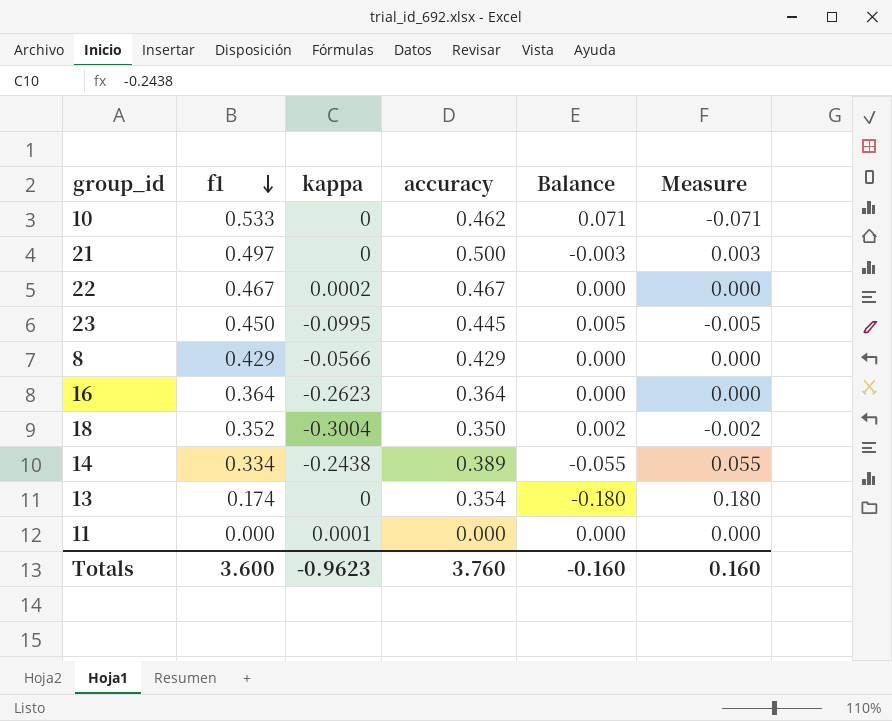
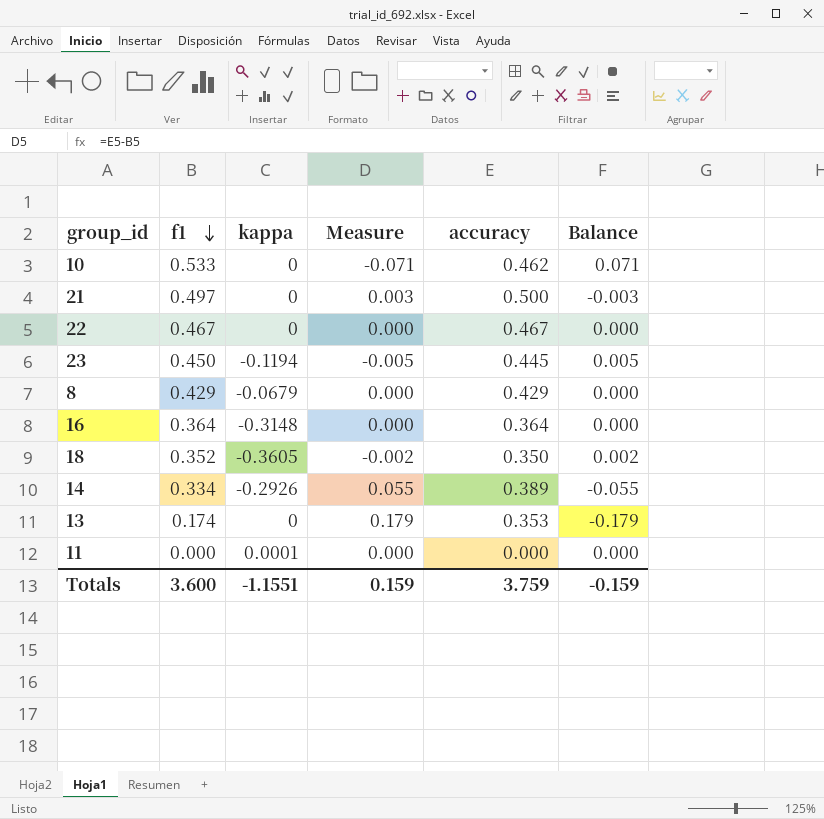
column Measure | position: 6 -> 4
22 | kappa: 0.0002 -> 0
23 | kappa: -0.0995 -> -0.1194
8 | kappa: -0.0566 -> -0.0679
16 | kappa: -0.2623 -> -0.3148
18 | kappa: -0.3004 -> -0.3605
14 | kappa: -0.2438 -> -0.2926
13 | Measure: 0.180 -> 0.179
13 | accuracy: 0.354 -> 0.353
13 | Balance: -0.180 -> -0.179
Totals | kappa: -0.9623 -> -1.1551
Totals | Measure: 0.160 -> 0.159
Totals | accuracy: 3.760 -> 3.759
Totals | Balance: -0.160 -> -0.159

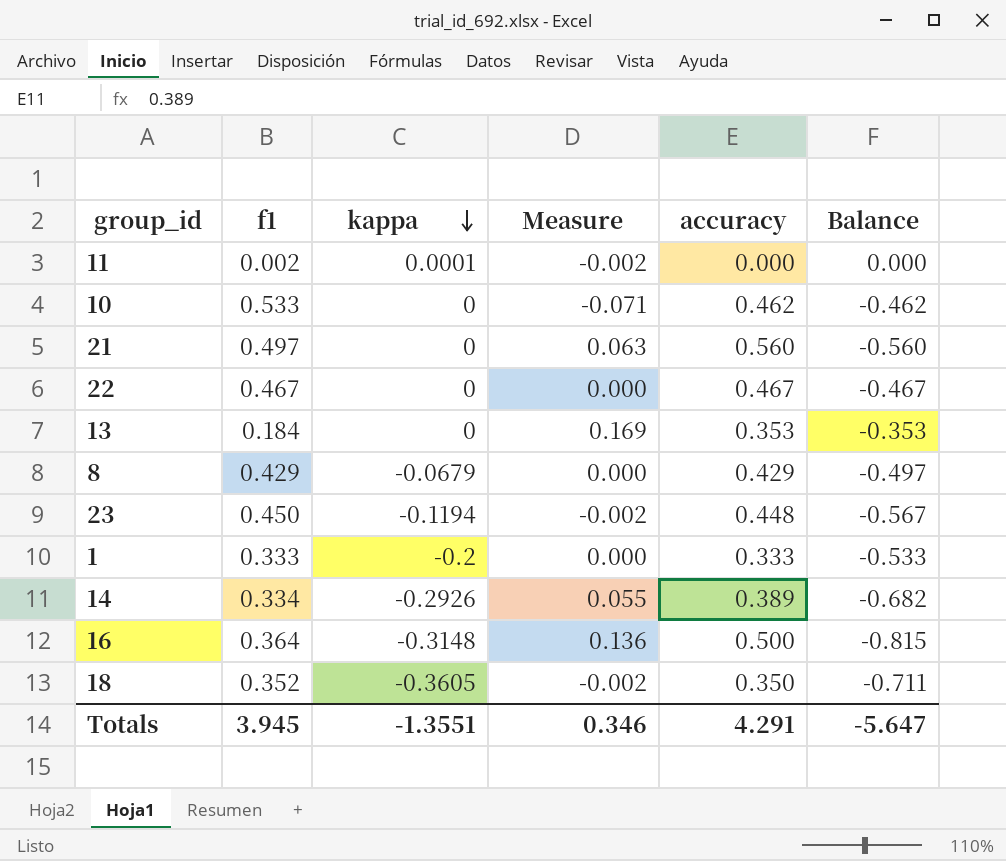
row order: f1 descending -> kappa descending
column Balance | formula: [f1] - [accuracy] -> [kappa] - [accuracy]
11 | f1: 0.000 -> 0.002
11 | Measure: 0.000 -> -0.002
21 | Measure: 0.003 -> 0.063
21 | accuracy: 0.500 -> 0.560
13 | f1: 0.174 -> 0.184
13 | Measure: 0.179 -> 0.169
23 | Measure: -0.005 -> -0.002
23 | accuracy: 0.445 -> 0.448
row 1: none -> 0.333 | -0.2 | 0.000 | 0.333 | -0.533
16 | Measure: 0.000 -> 0.136
16 | accuracy: 0.364 -> 0.500
Totals | f1: 3.600 -> 3.945
Totals | kappa: -1.1551 -> -1.3551
Totals | Measure: 0.159 -> 0.346
Totals | accuracy: 3.759 -> 4.291
Totals | Balance: -0.159 -> -5.647

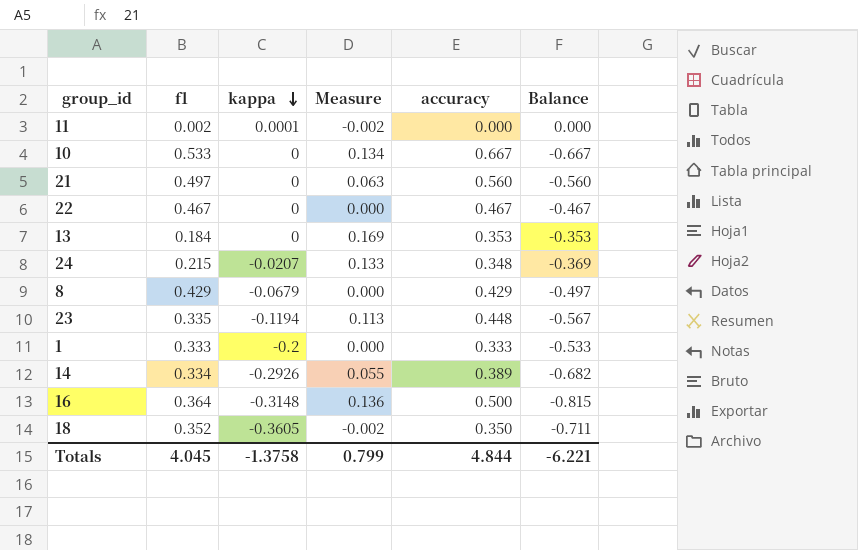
10 | Measure: -0.071 -> 0.134
10 | accuracy: 0.462 -> 0.667
10 | Balance: -0.462 -> -0.667
row 24: none -> 0.215 | -0.0207 | 0.133 | 0.348 | -0.369
23 | f1: 0.450 -> 0.335
23 | Measure: -0.002 -> 0.113
Totals | f1: 3.945 -> 4.045
Totals | kappa: -1.3551 -> -1.3758
Totals | Measure: 0.346 -> 0.799
Totals | accuracy: 4.291 -> 4.844
Totals | Balance: -5.647 -> -6.221

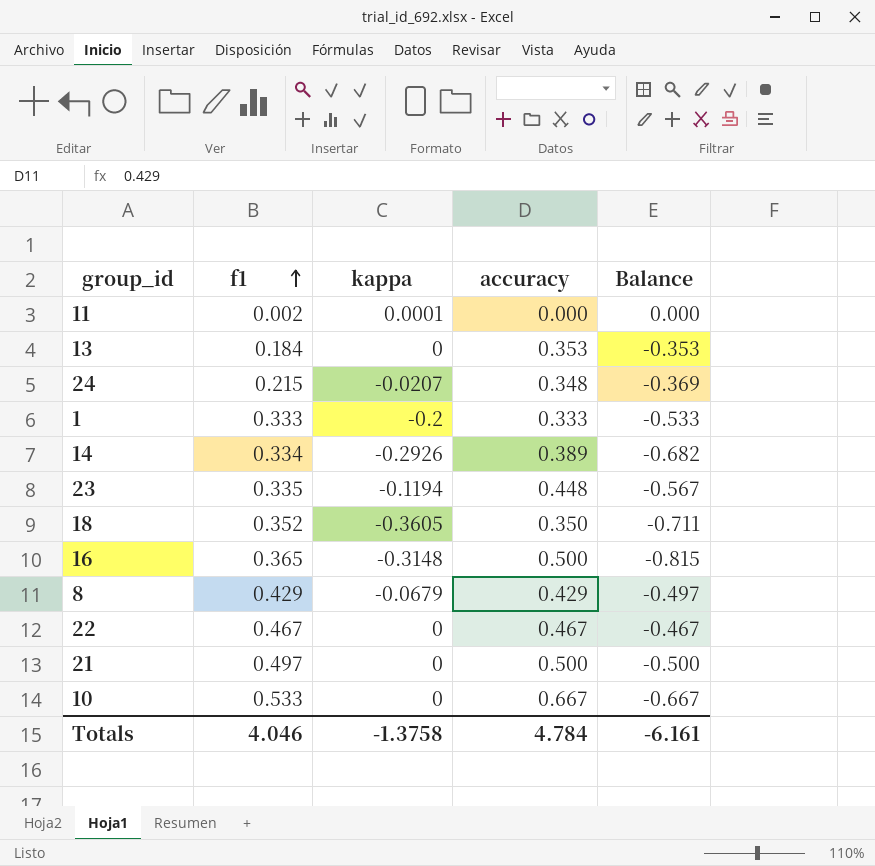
row order: kappa descending -> f1 ascending
column Measure | formula: [accuracy] - [f1] -> none
16 | f1: 0.364 -> 0.365
21 | accuracy: 0.560 -> 0.500
21 | Balance: -0.560 -> -0.500
Totals | f1: 4.045 -> 4.046
Totals | accuracy: 4.844 -> 4.784
Totals | Balance: -6.221 -> -6.161

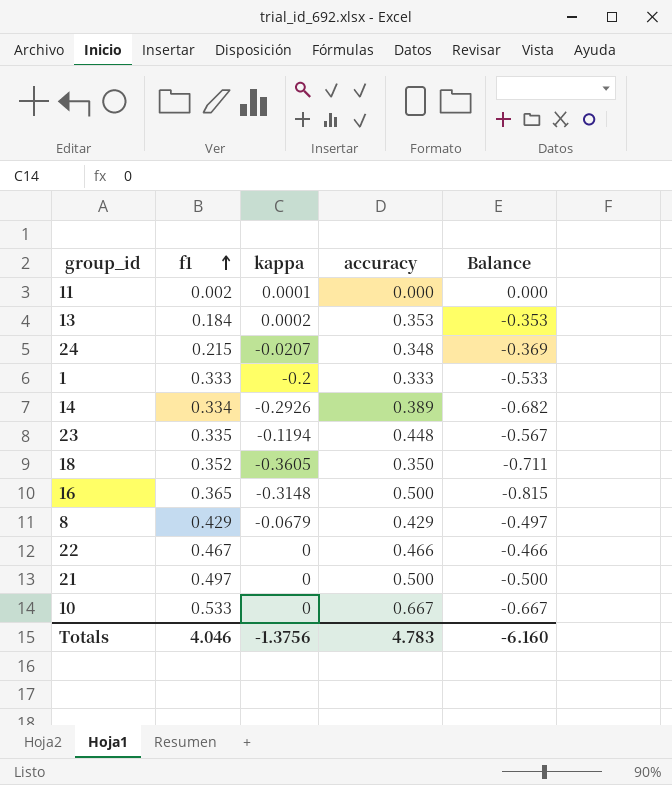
13 | kappa: 0 -> 0.0002
22 | accuracy: 0.467 -> 0.466
22 | Balance: -0.467 -> -0.466
Totals | kappa: -1.3758 -> -1.3756
Totals | accuracy: 4.784 -> 4.783
Totals | Balance: -6.161 -> -6.160

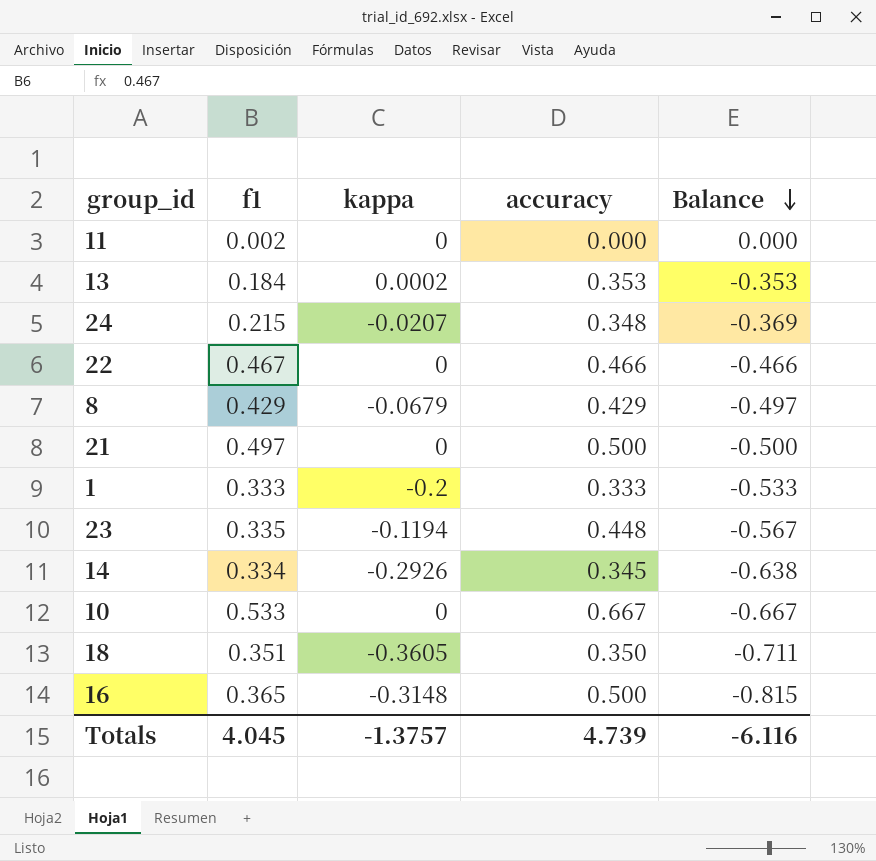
row order: f1 ascending -> Balance descending
11 | kappa: 0.0001 -> 0
14 | accuracy: 0.389 -> 0.345
14 | Balance: -0.682 -> -0.638
18 | f1: 0.352 -> 0.351
Totals | f1: 4.046 -> 4.045
Totals | kappa: -1.3756 -> -1.3757
Totals | accuracy: 4.783 -> 4.739
Totals | Balance: -6.160 -> -6.116

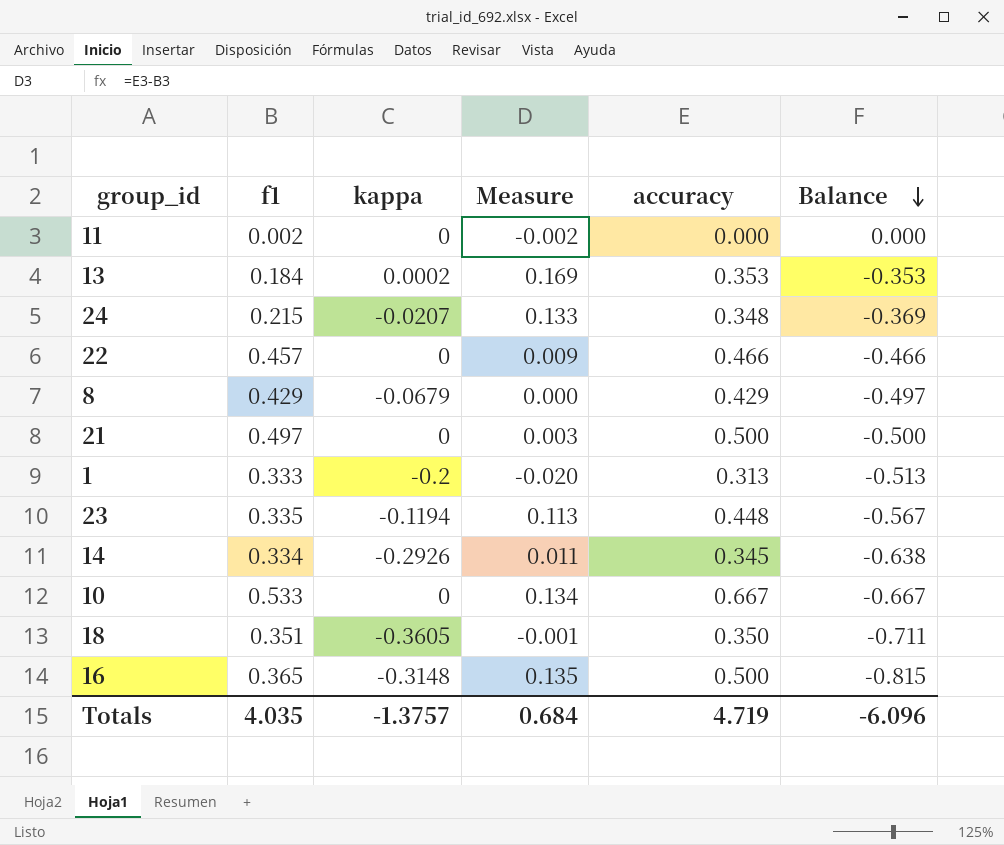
column Measure | formula: none -> [accuracy] - [f1]
22 | f1: 0.467 -> 0.457
1 | accuracy: 0.333 -> 0.313
1 | Balance: -0.533 -> -0.513
Totals | f1: 4.045 -> 4.035
Totals | accuracy: 4.739 -> 4.719
Totals | Balance: -6.116 -> -6.096

